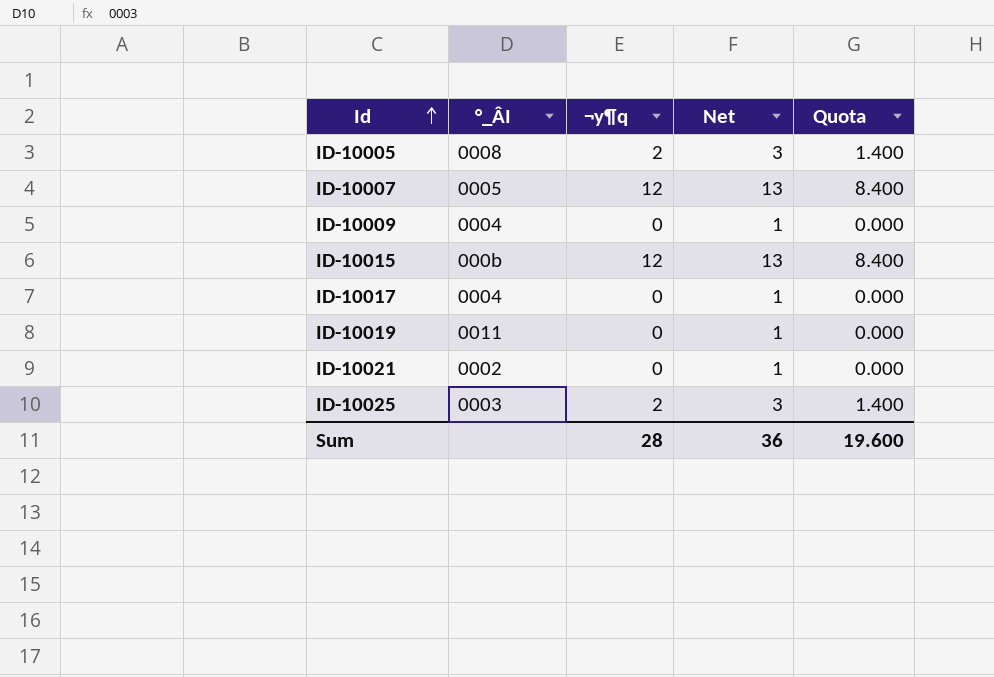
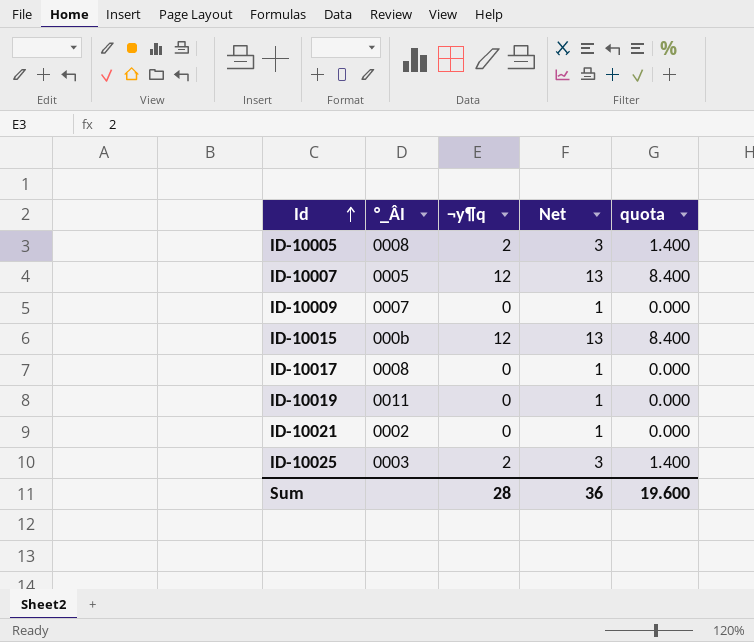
column name: Quota -> quota
ID-10009 | °_ÂI: 0004 -> 0007
ID-10017 | °_ÂI: 0004 -> 0008

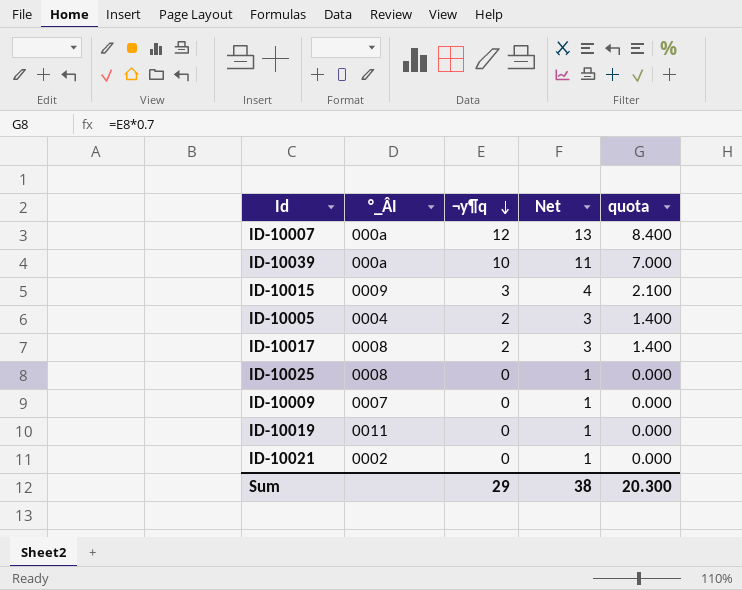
row order: Id ascending -> ¬y¶q descending
ID-10007 | °_ÂI: 0005 -> 000a
row ID-10039: none -> 000a | 10 | 11 | 7.000
ID-10015 | °_ÂI: 000b -> 0009
ID-10015 | ¬y¶q: 12 -> 3
ID-10015 | Net: 13 -> 4
ID-10015 | quota: 8.400 -> 2.100
ID-10005 | °_ÂI: 0008 -> 0004
ID-10017 | ¬y¶q: 0 -> 2
ID-10017 | Net: 1 -> 3
ID-10017 | quota: 0.000 -> 1.400
ID-10025 | °_ÂI: 0003 -> 0008
ID-10025 | ¬y¶q: 2 -> 0
ID-10025 | Net: 3 -> 1
ID-10025 | quota: 1.400 -> 0.000
Sum | ¬y¶q: 28 -> 29
Sum | Net: 36 -> 38
Sum | quota: 19.600 -> 20.300

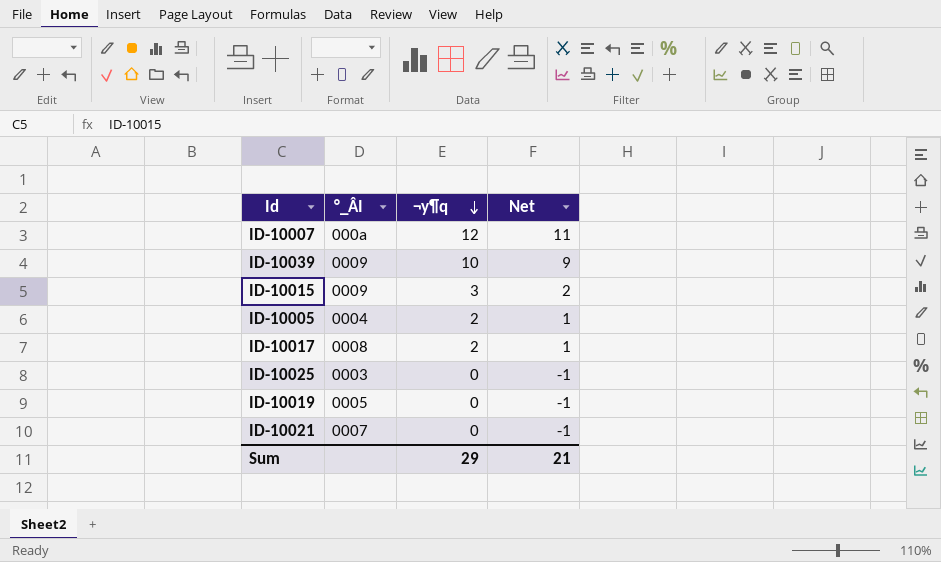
column quota | formula: [¬y¶q] * 0.7 -> none
column Net | formula: [¬y¶q] + 1 -> [¬y¶q] - 1
row ID-10009: 0007 | 0 | 1 | 0.000 -> none
ID-10039 | °_ÂI: 000a -> 0009
ID-10025 | °_ÂI: 0008 -> 0003
ID-10019 | °_ÂI: 0011 -> 0005
ID-10021 | °_ÂI: 0002 -> 0007
Sum | Net: 38 -> 21

